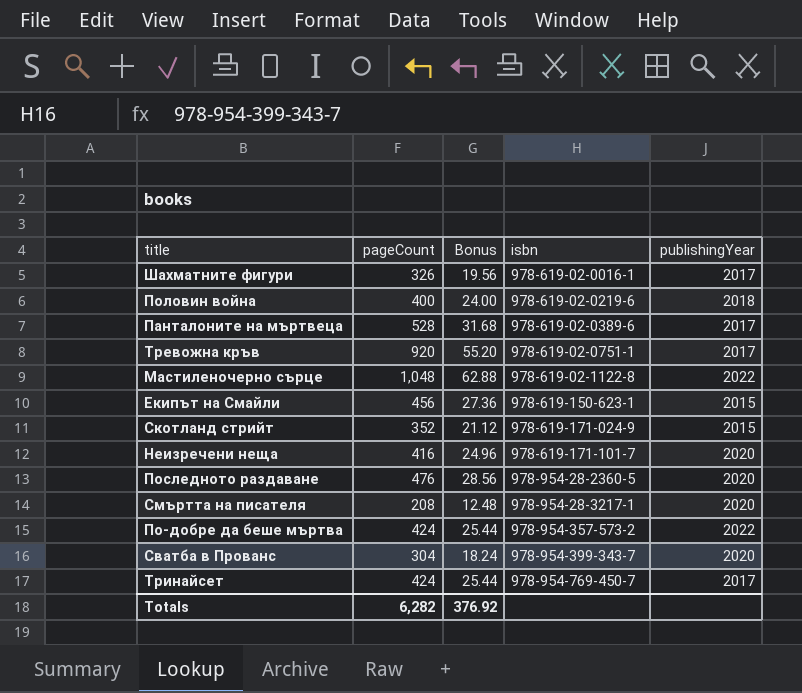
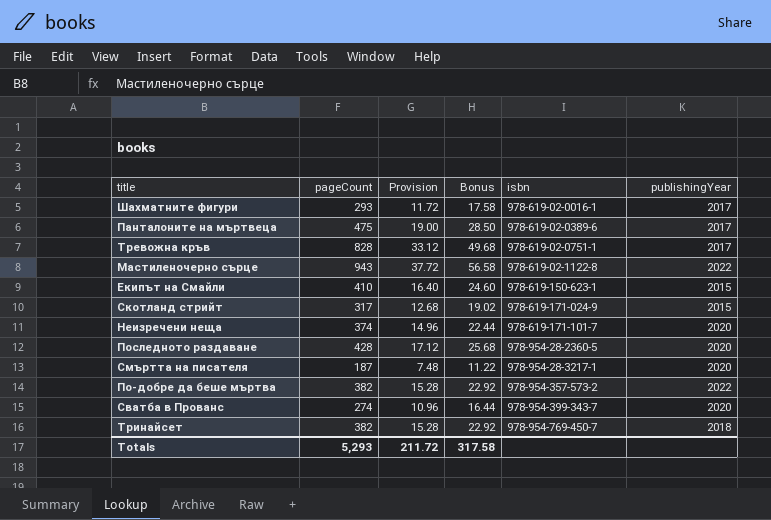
column Provision | formula: none -> [pageCount] * 0.04
row Половин война: 400 | 24.00 | 978-619-02-0219-6 | 2018 -> none
Шахматните фигури | pageCount: 326 -> 293
Шахматните фигури | Bonus: 19.56 -> 17.58
Панталоните на мъртвеца | pageCount: 528 -> 475
Панталоните на мъртвеца | Bonus: 31.68 -> 28.50
Тревожна кръв | pageCount: 920 -> 828
Тревожна кръв | Bonus: 55.20 -> 49.68
Мастиленочерно сърце | pageCount: 1,048 -> 943
Мастиленочерно сърце | Bonus: 62.88 -> 56.58
Екипът на Смайли | pageCount: 456 -> 410
Екипът на Смайли | Bonus: 27.36 -> 24.60
Скотланд стрийт | pageCount: 352 -> 317
Скотланд стрийт | Bonus: 21.12 -> 19.02
Неизречени неща | pageCount: 416 -> 374
Неизречени неща | Bonus: 24.96 -> 22.44
Последното раздаване | pageCount: 476 -> 428
Последното раздаване | Bonus: 28.56 -> 25.68
Смъртта на писателя | pageCount: 208 -> 187
Смъртта на писателя | Bonus: 12.48 -> 11.22
По-добре да беше мъртва | pageCount: 424 -> 382
По-добре да беше мъртва | Bonus: 25.44 -> 22.92
Сватба в Прованс | pageCount: 304 -> 274
Сватба в Прованс | Bonus: 18.24 -> 16.44
Тринайсет | pageCount: 424 -> 382
Тринайсет | Bonus: 25.44 -> 22.92
Тринайсет | publishingYear: 2017 -> 2018
Totals | pageCount: 6,282 -> 5,293
Totals | Bonus: 376.92 -> 317.58

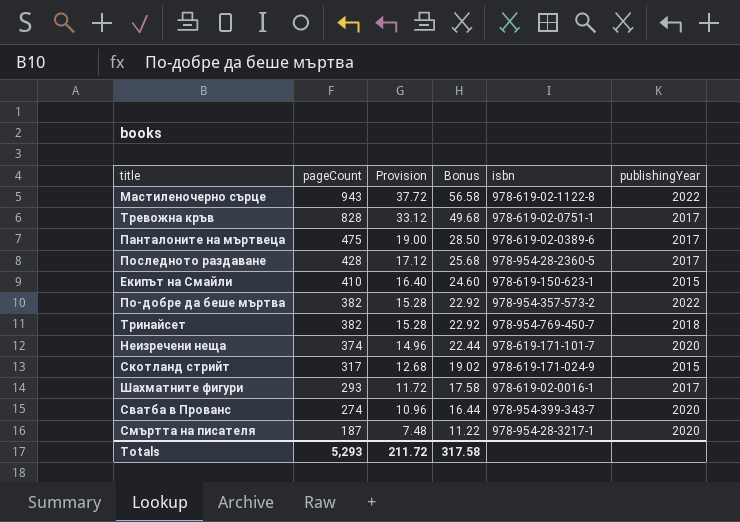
row order: isbn ascending -> pageCount descending
Последното раздаване | publishingYear: 2020 -> 2017

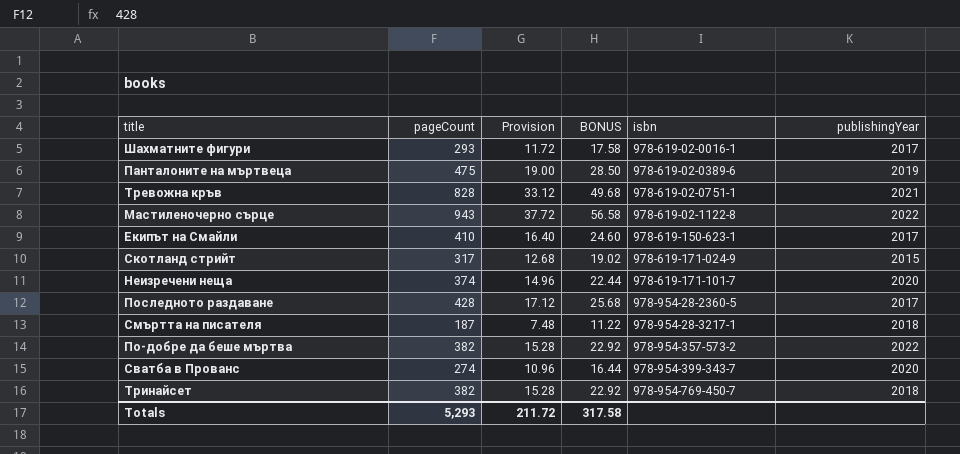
row order: pageCount descending -> isbn ascending
column name: Bonus -> BONUS
Панталоните на мъртвеца | publishingYear: 2017 -> 2019
Тревожна кръв | publishingYear: 2017 -> 2021
Екипът на Смайли | publishingYear: 2015 -> 2017
Смъртта на писателя | publishingYear: 2020 -> 2018

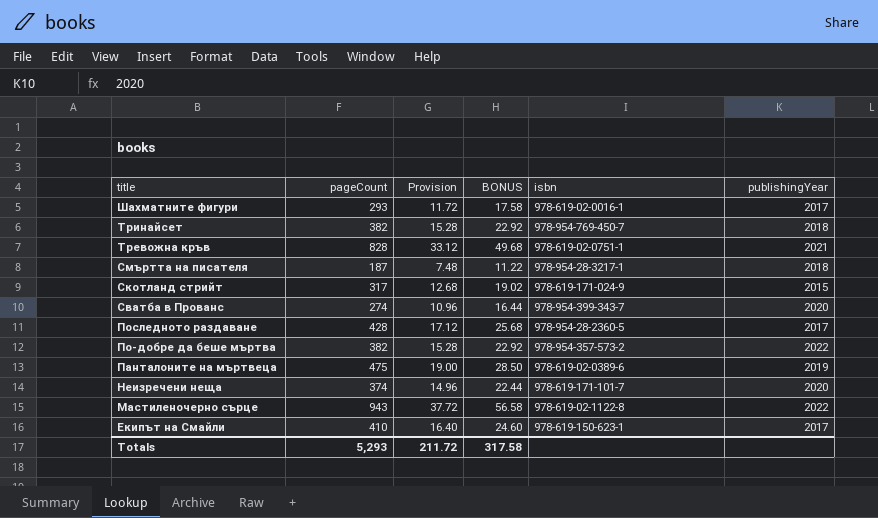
row order: isbn ascending -> title descending

